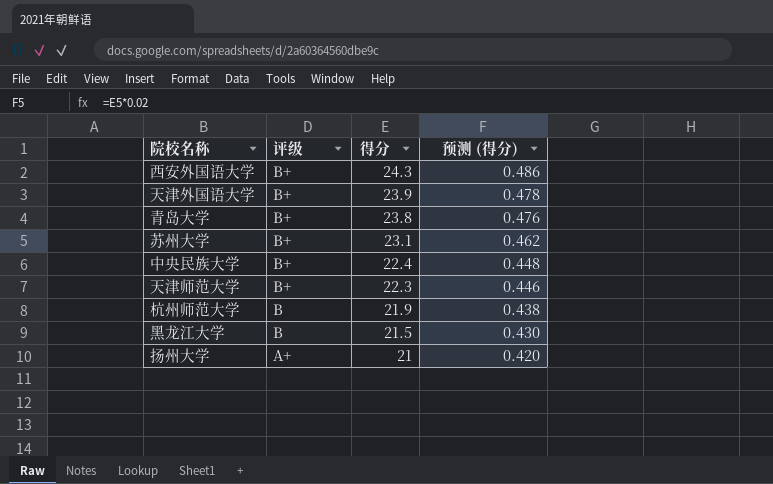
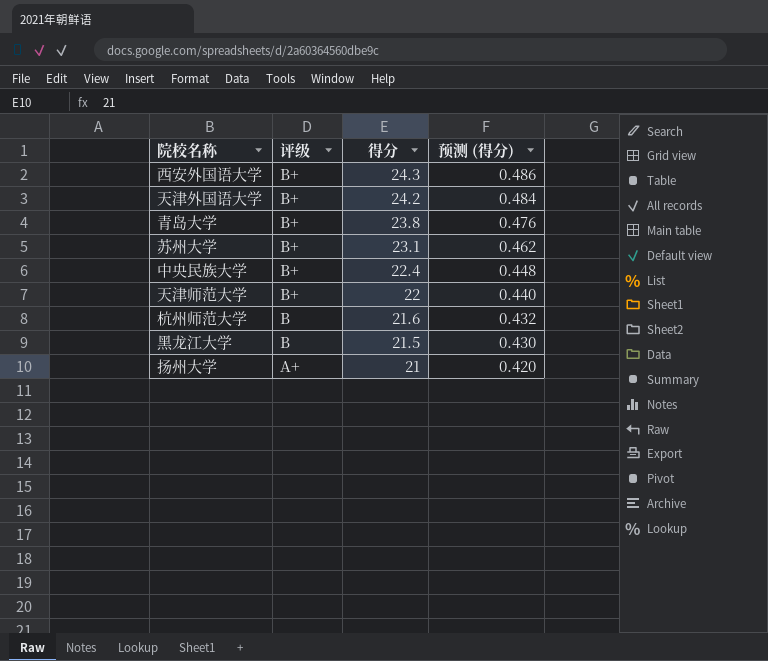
天津外国语大学 | 得分: 23.9 -> 24.2
天津外国语大学 | 预测 (得分): 0.478 -> 0.484
天津师范大学 | 得分: 22.3 -> 22
天津师范大学 | 预测 (得分): 0.446 -> 0.440
杭州师范大学 | 得分: 21.9 -> 21.6
杭州师范大学 | 预测 (得分): 0.438 -> 0.432

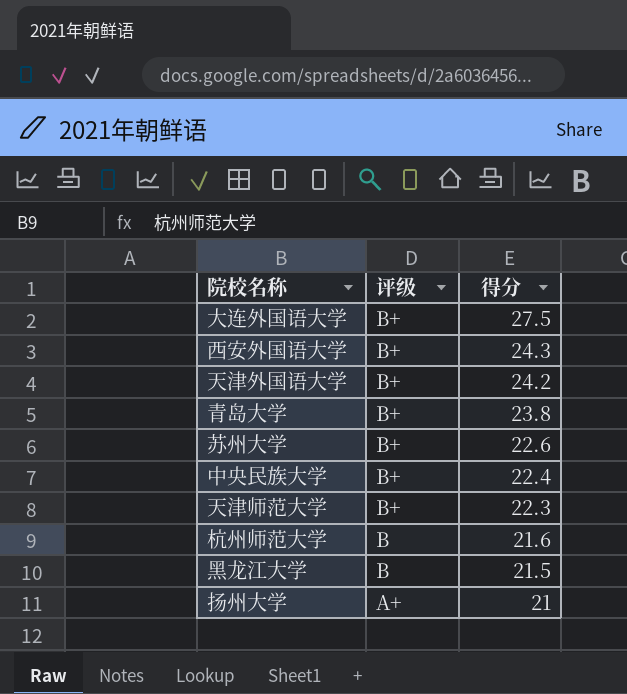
column 预测 (得分) | formula: [得分] * 0.02 -> none
row 大连外国语大学: none -> B+ | 27.5
苏州大学 | 得分: 23.1 -> 22.6
天津师范大学 | 得分: 22 -> 22.3

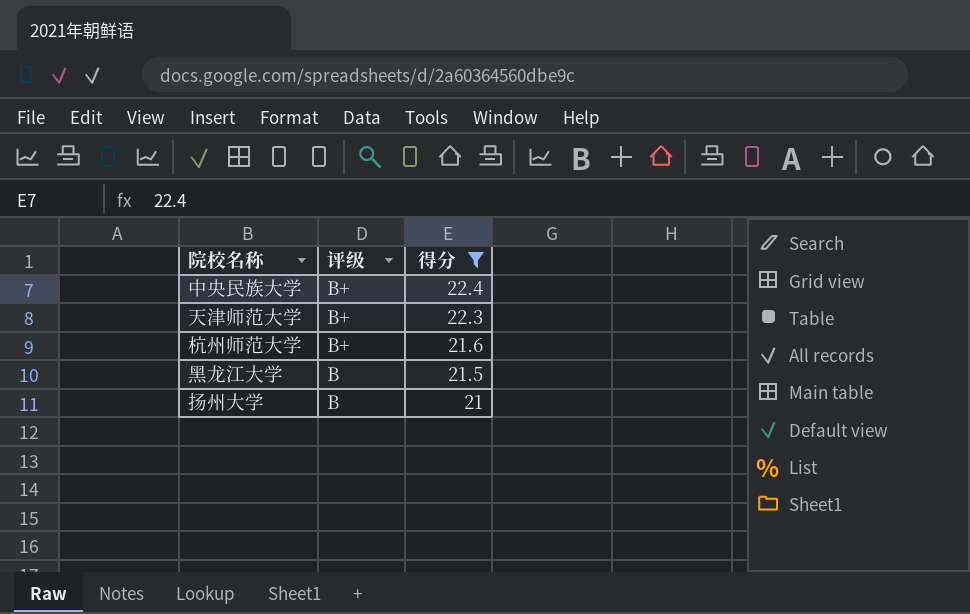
filter: none -> 得分 <= 22.4
杭州师范大学 | 评级: B -> B+
扬州大学 | 评级: A+ -> B

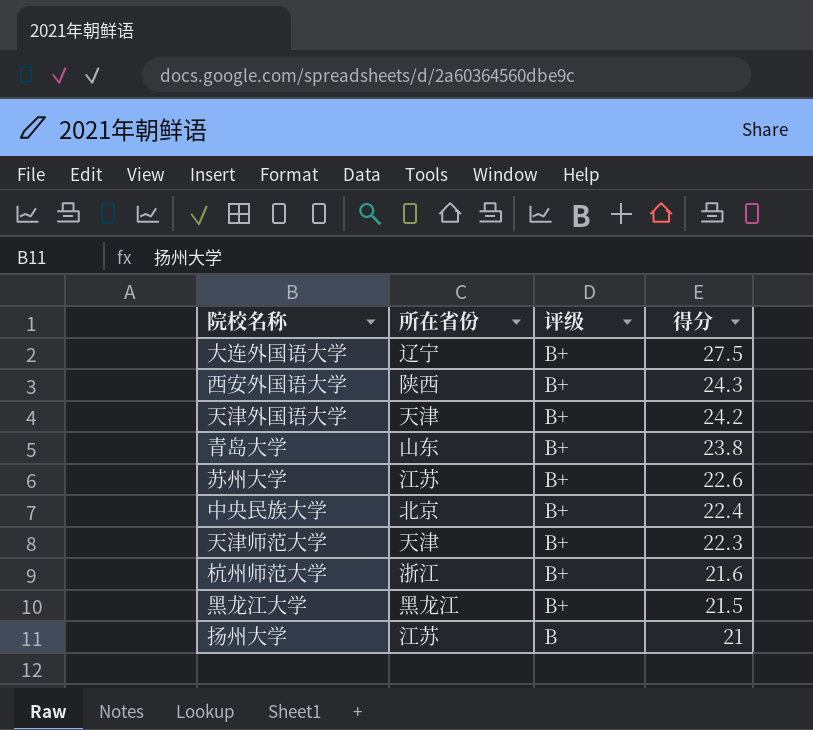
filter: 得分 <= 22.4 -> none
column 所在省份 | position: none -> 2
黑龙江大学 | 评级: B -> B+

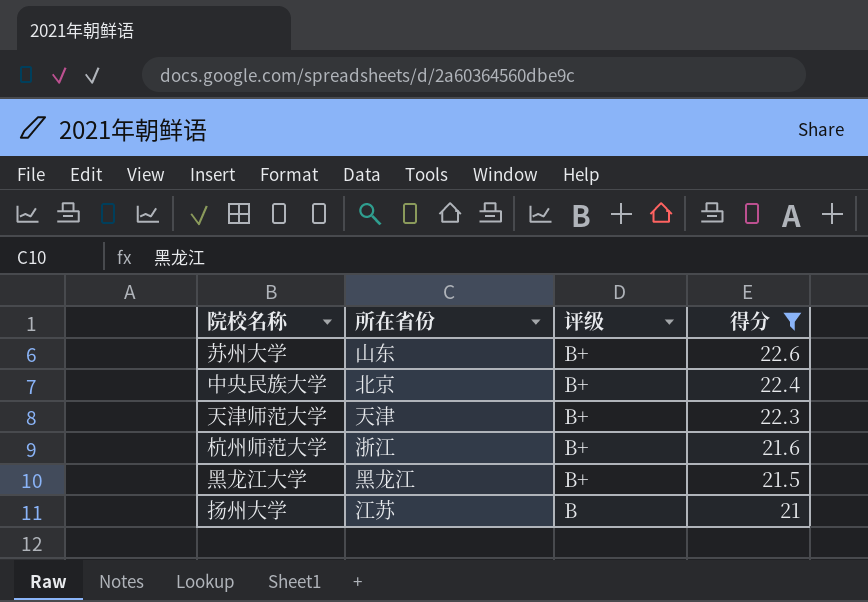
filter: none -> 得分 <= 22.6
苏州大学 | 所在省份: 江苏 -> 山东

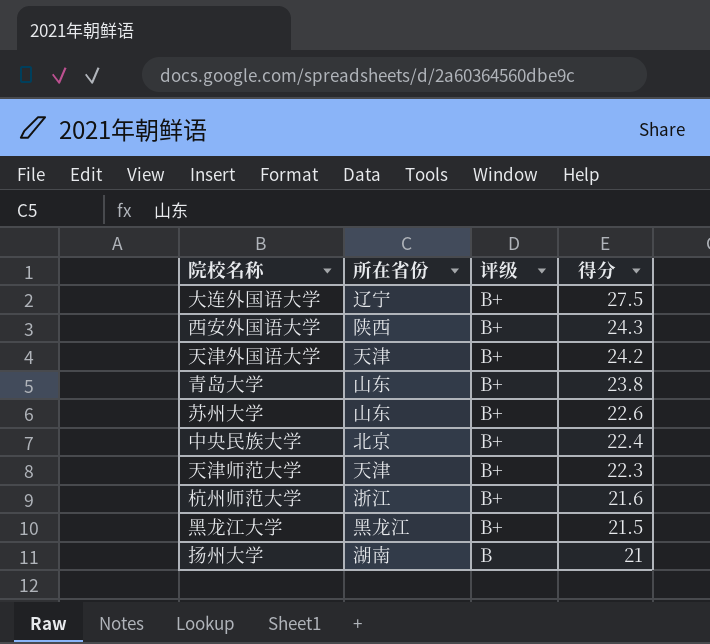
filter: 得分 <= 22.6 -> none
扬州大学 | 所在省份: 江苏 -> 湖南

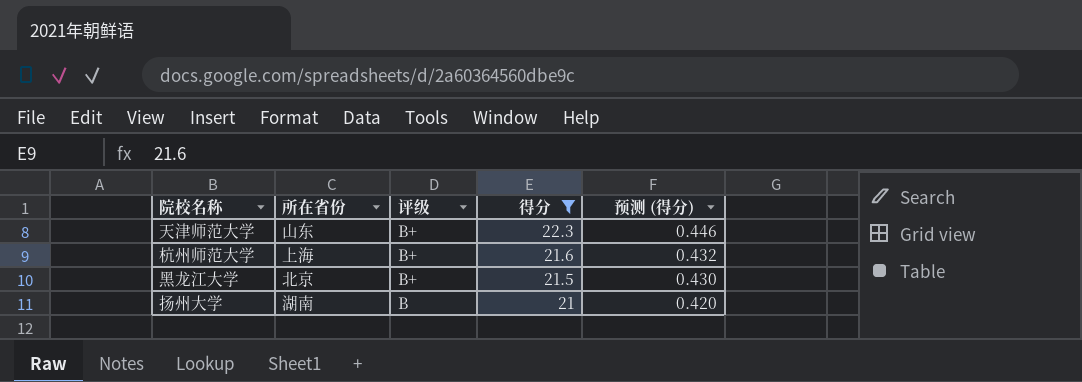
filter: none -> 得分 <= 22.3
column 预测 (得分) | formula: none -> [得分] * 0.02
天津师范大学 | 所在省份: 天津 -> 山东
杭州师范大学 | 所在省份: 浙江 -> 上海
黑龙江大学 | 所在省份: 黑龙江 -> 北京

